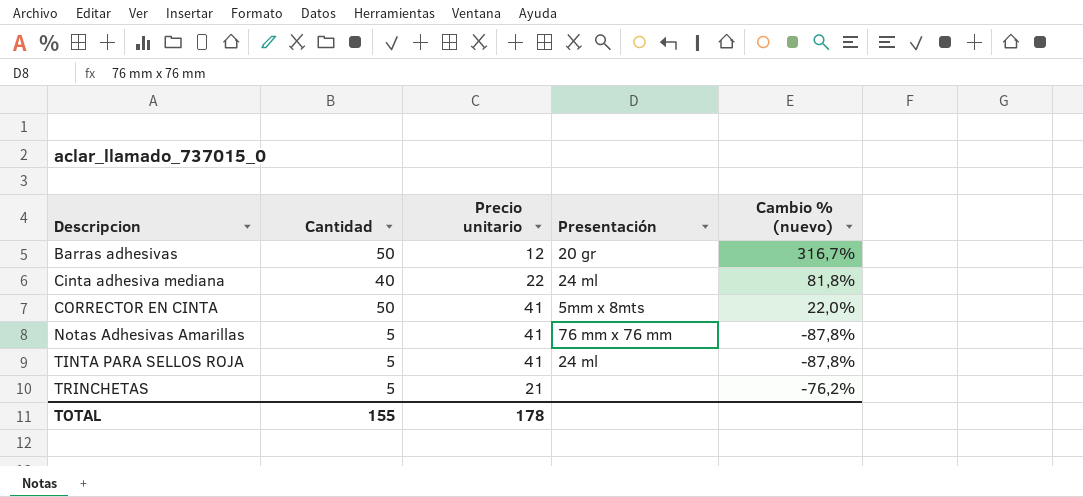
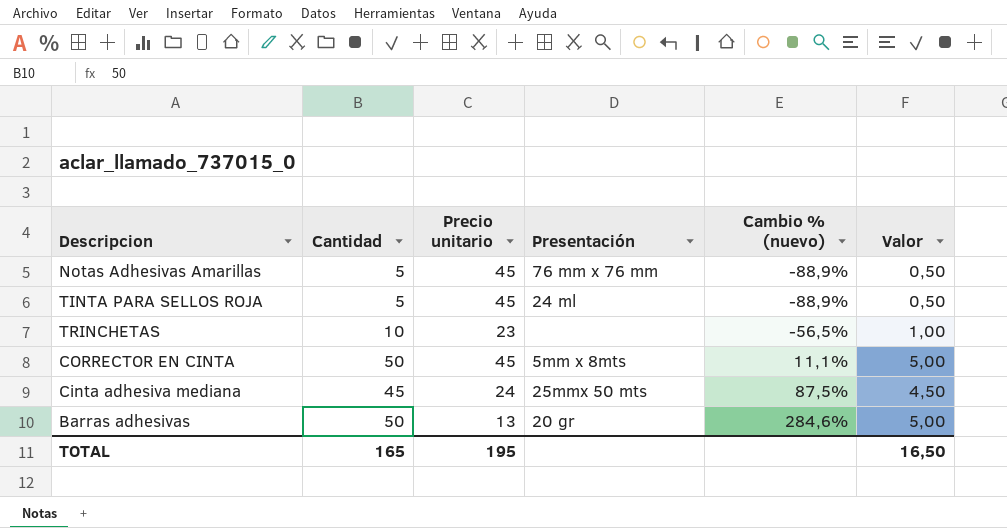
row order: Descripcion ascending -> Cambio % (nuevo) ascending
column Valor | formula: none -> [Cantidad] * 0,1
Notas Adhesivas Amarillas | Precio unitario: 41 -> 45
Notas Adhesivas Amarillas | Cambio % (nuevo): -87,8% -> -88,9%
TINTA PARA SELLOS ROJA | Precio unitario: 41 -> 45
TINTA PARA SELLOS ROJA | Cambio % (nuevo): -87,8% -> -88,9%
TRINCHETAS | Cantidad: 5 -> 10
TRINCHETAS | Precio unitario: 21 -> 23
TRINCHETAS | Cambio % (nuevo): -76,2% -> -56,5%
CORRECTOR EN CINTA | Precio unitario: 41 -> 45
CORRECTOR EN CINTA | Cambio % (nuevo): 22,0% -> 11,1%
Cinta adhesiva mediana | Cantidad: 40 -> 45
Cinta adhesiva mediana | Precio unitario: 22 -> 24
Cinta adhesiva mediana | Presentación: 24 ml -> 25mmx 50 mts
Cinta adhesiva mediana | Cambio % (nuevo): 81,8% -> 87,5%
Barras adhesivas | Precio unitario: 12 -> 13
Barras adhesivas | Cambio % (nuevo): 316,7% -> 284,6%
TOTAL | Cantidad: 155 -> 165
TOTAL | Precio unitario: 178 -> 195

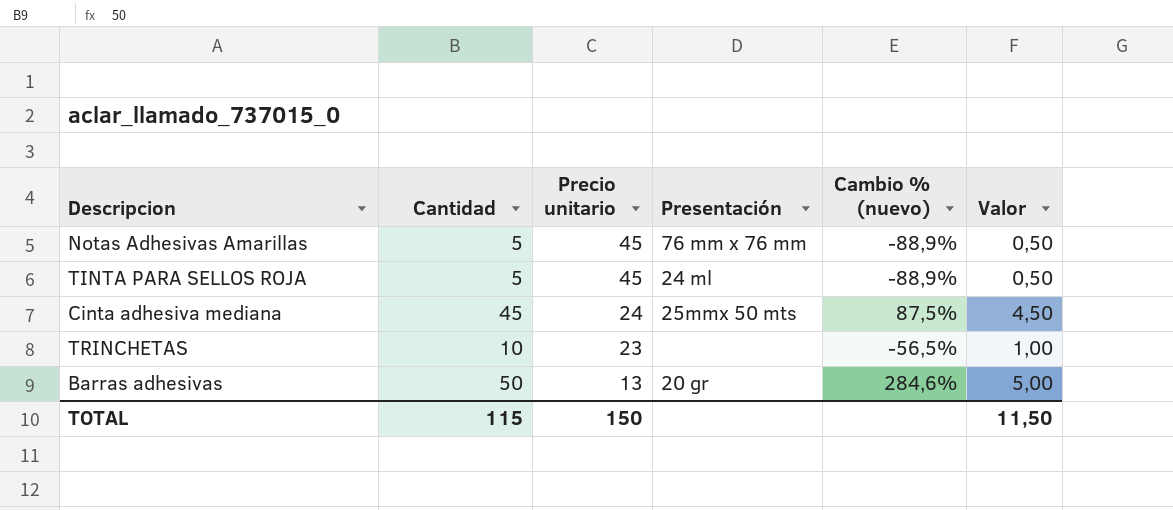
row order: Cambio % (nuevo) ascending -> Precio unitario descending
row CORRECTOR EN CINTA: 50 | 45 | 5mm x 8mts | 11,1% | 5,00 -> none
TOTAL | Cantidad: 165 -> 115
TOTAL | Precio unitario: 195 -> 150
TOTAL | Valor: 16,50 -> 11,50

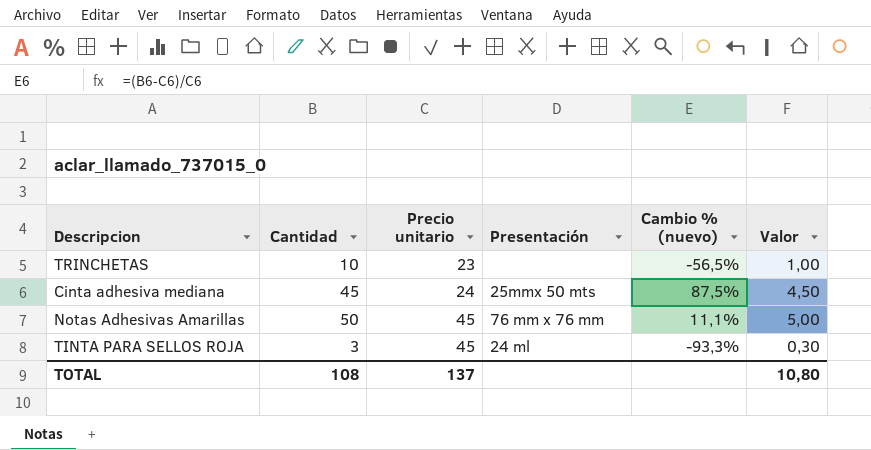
row order: Precio unitario descending -> Precio unitario ascending
row Barras adhesivas: 50 | 13 | 20 gr | 284,6% | 5,00 -> none
Notas Adhesivas Amarillas | Cantidad: 5 -> 50
Notas Adhesivas Amarillas | Cambio % (nuevo): -88,9% -> 11,1%
Notas Adhesivas Amarillas | Valor: 0,50 -> 5,00
TINTA PARA SELLOS ROJA | Cantidad: 5 -> 3
TINTA PARA SELLOS ROJA | Cambio % (nuevo): -88,9% -> -93,3%
TINTA PARA SELLOS ROJA | Valor: 0,50 -> 0,30
TOTAL | Cantidad: 115 -> 108
TOTAL | Precio unitario: 150 -> 137
TOTAL | Valor: 11,50 -> 10,80

